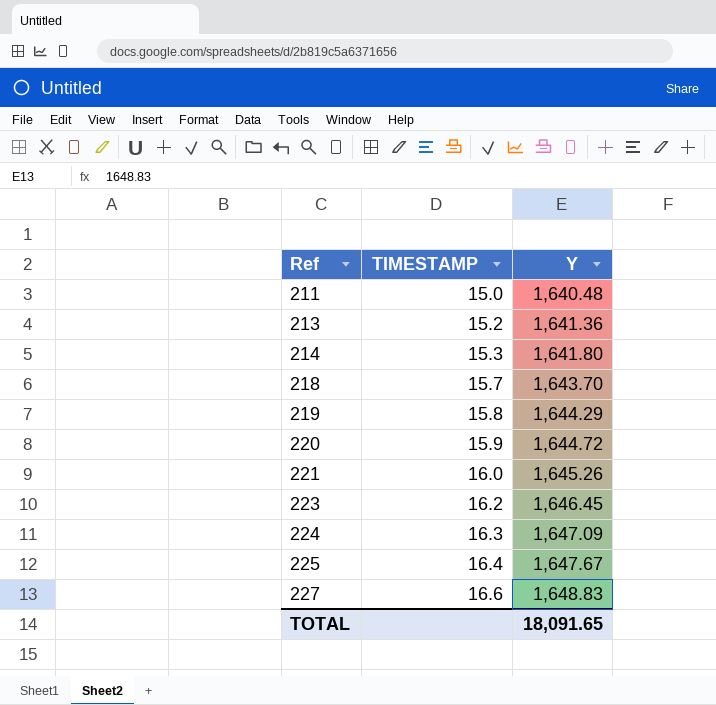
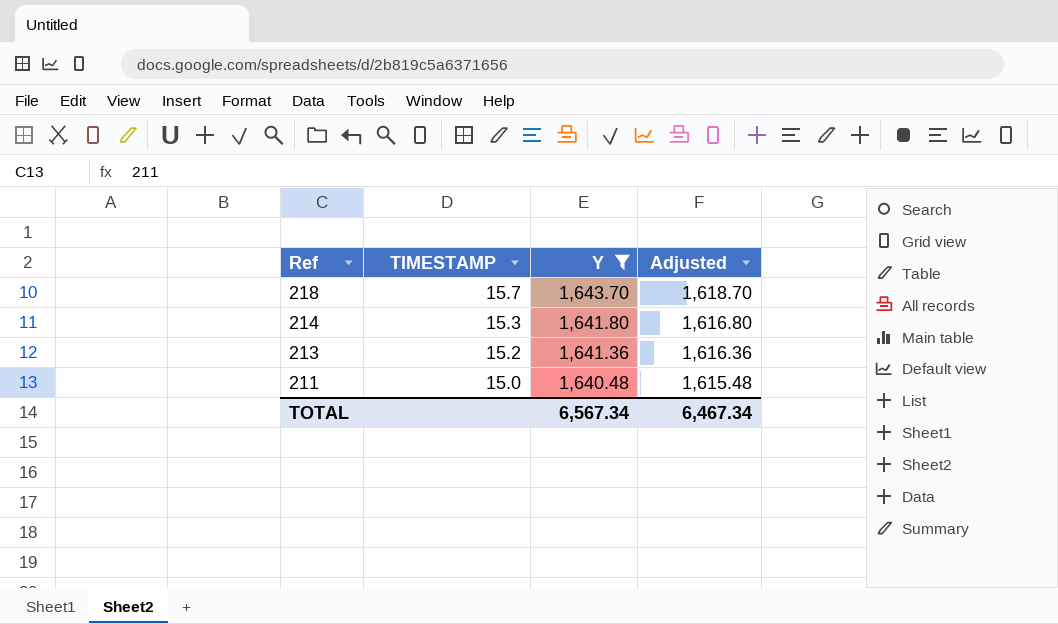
filter: none -> Y <= 1,643.70
row order: Ref ascending -> Ref descending
column Adjusted | formula: none -> [Y] - 25
TOTAL | Y: 18,091.65 -> 6,567.34

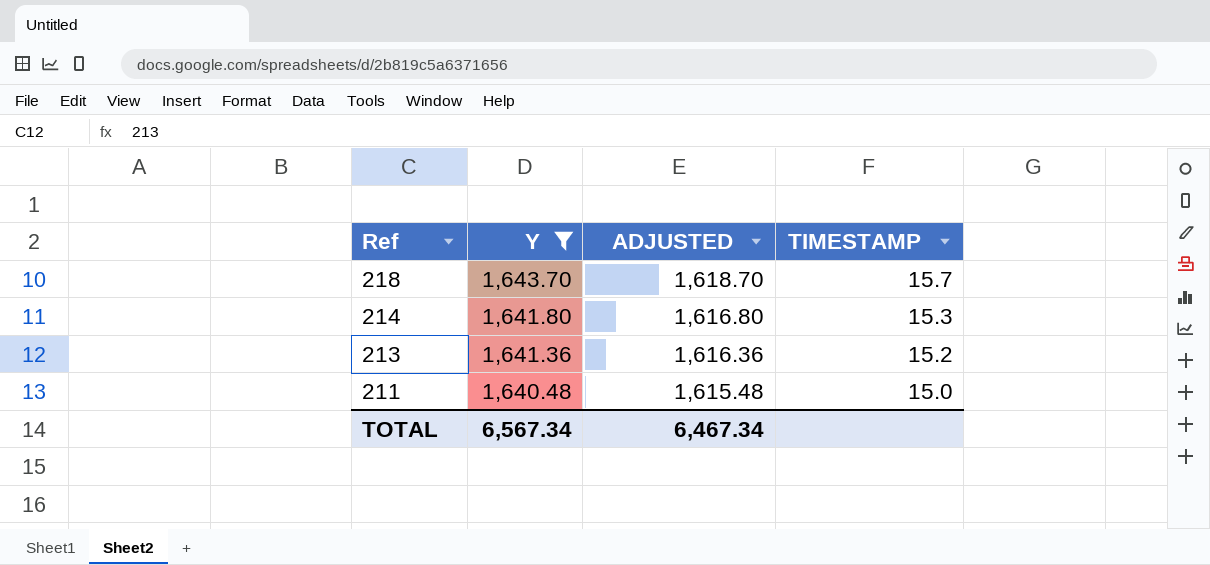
column name: Adjusted -> ADJUSTED
column TIMESTAMP | position: 2 -> 4

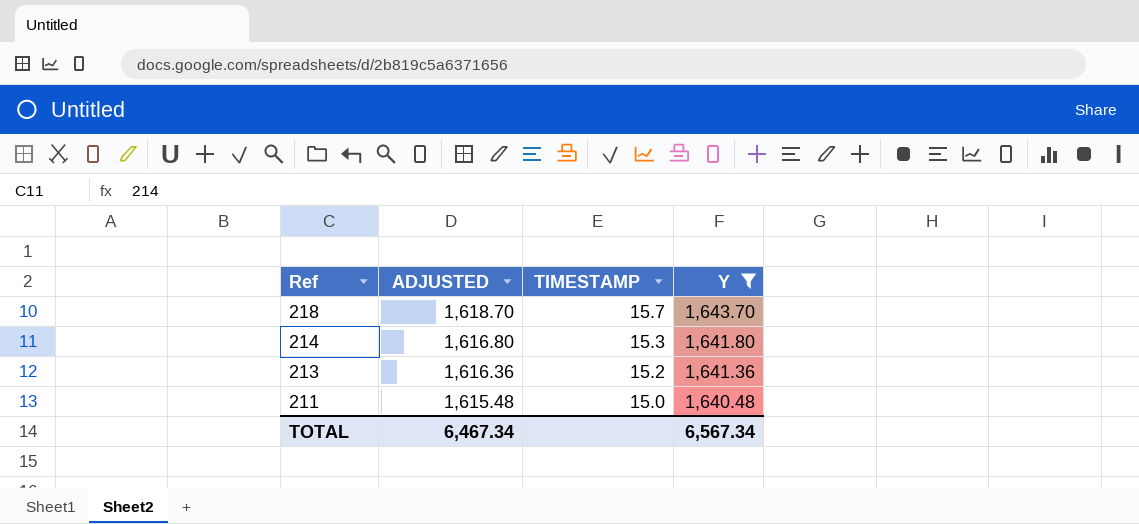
column Y | position: 2 -> 4

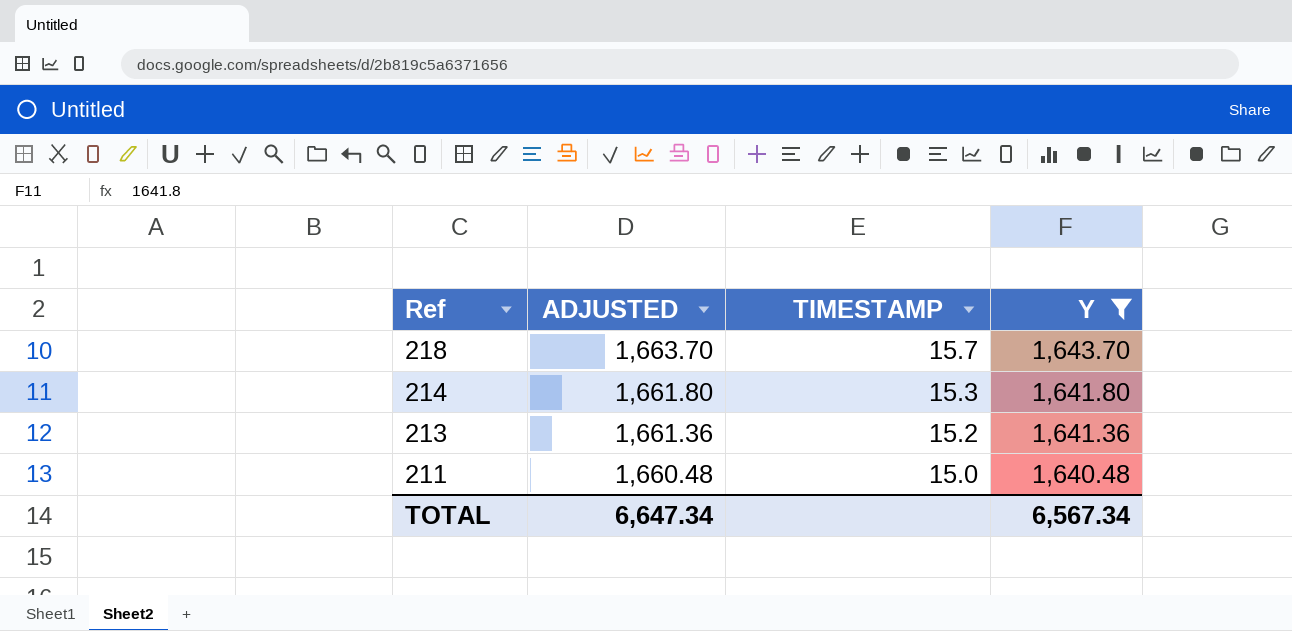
column ADJUSTED | formula: [Y] - 25 -> [Y] + 20
TOTAL | ADJUSTED: 6,467.34 -> 6,647.34

